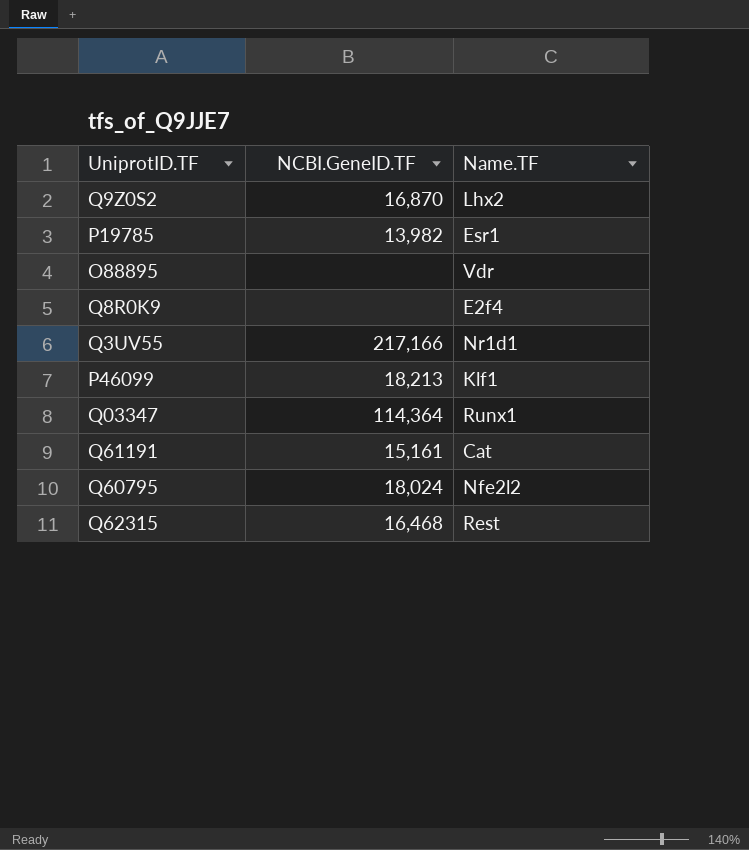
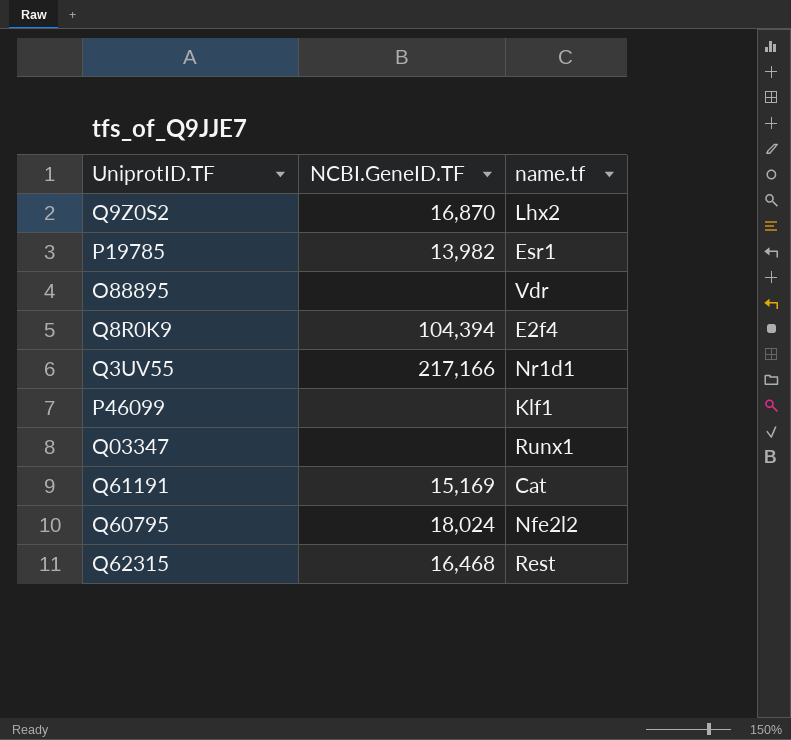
column name: Name.TF -> name.tf
Q8R0K9 | NCBI.GeneID.TF: none -> 104,394
P46099 | NCBI.GeneID.TF: 18,213 -> none
Q03347 | NCBI.GeneID.TF: 114,364 -> none
Q61191 | NCBI.GeneID.TF: 15,161 -> 15,169

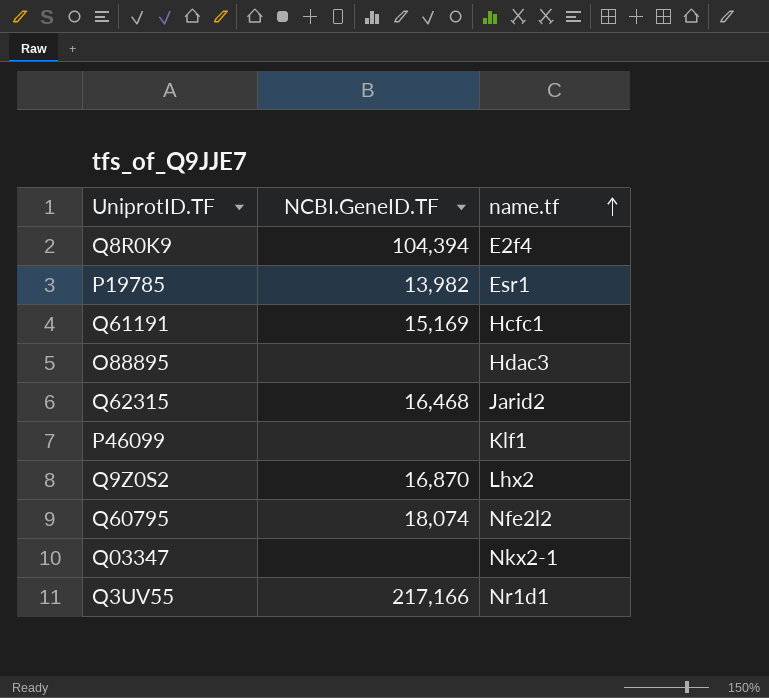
row order: none -> name.tf ascending
Q61191 | name.tf: Cat -> Hcfc1
O88895 | name.tf: Vdr -> Hdac3
Q62315 | name.tf: Rest -> Jarid2
Q60795 | NCBI.GeneID.TF: 18,024 -> 18,074
Q03347 | name.tf: Runx1 -> Nkx2-1

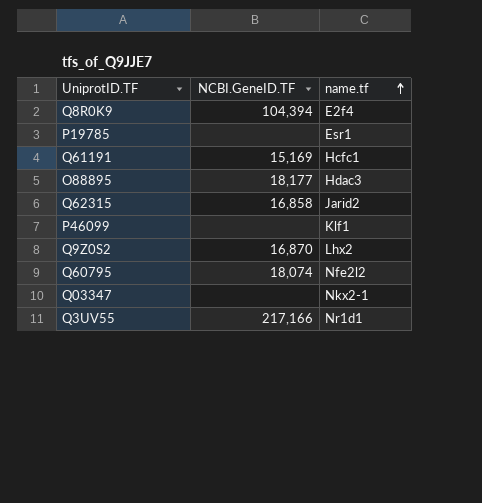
P19785 | NCBI.GeneID.TF: 13,982 -> none
O88895 | NCBI.GeneID.TF: none -> 18,177
Q62315 | NCBI.GeneID.TF: 16,468 -> 16,858

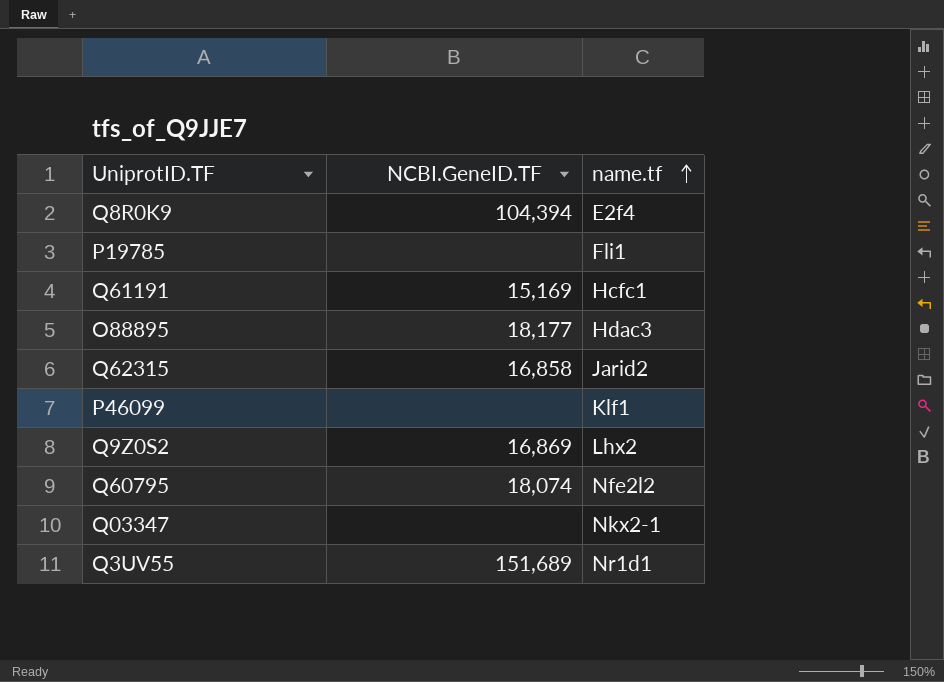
P19785 | name.tf: Esr1 -> Fli1
Q9Z0S2 | NCBI.GeneID.TF: 16,870 -> 16,869
Q3UV55 | NCBI.GeneID.TF: 217,166 -> 151,689

